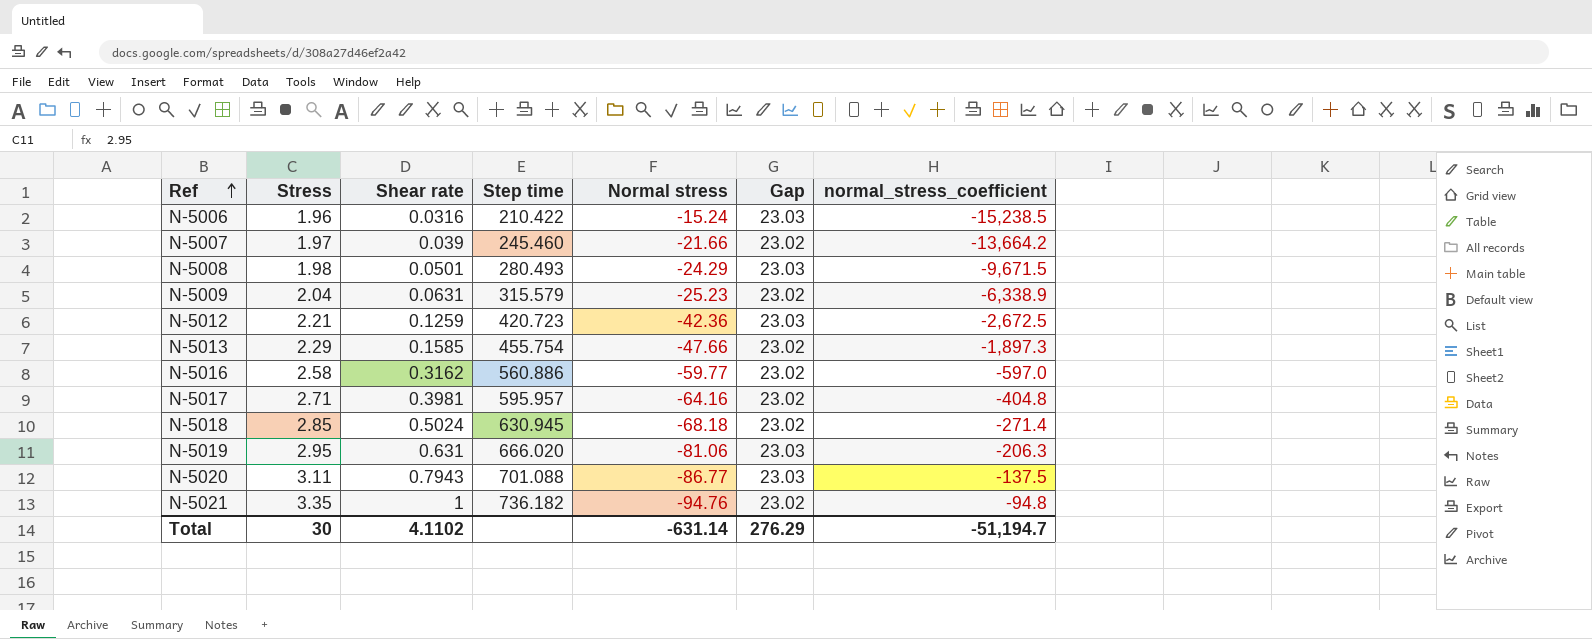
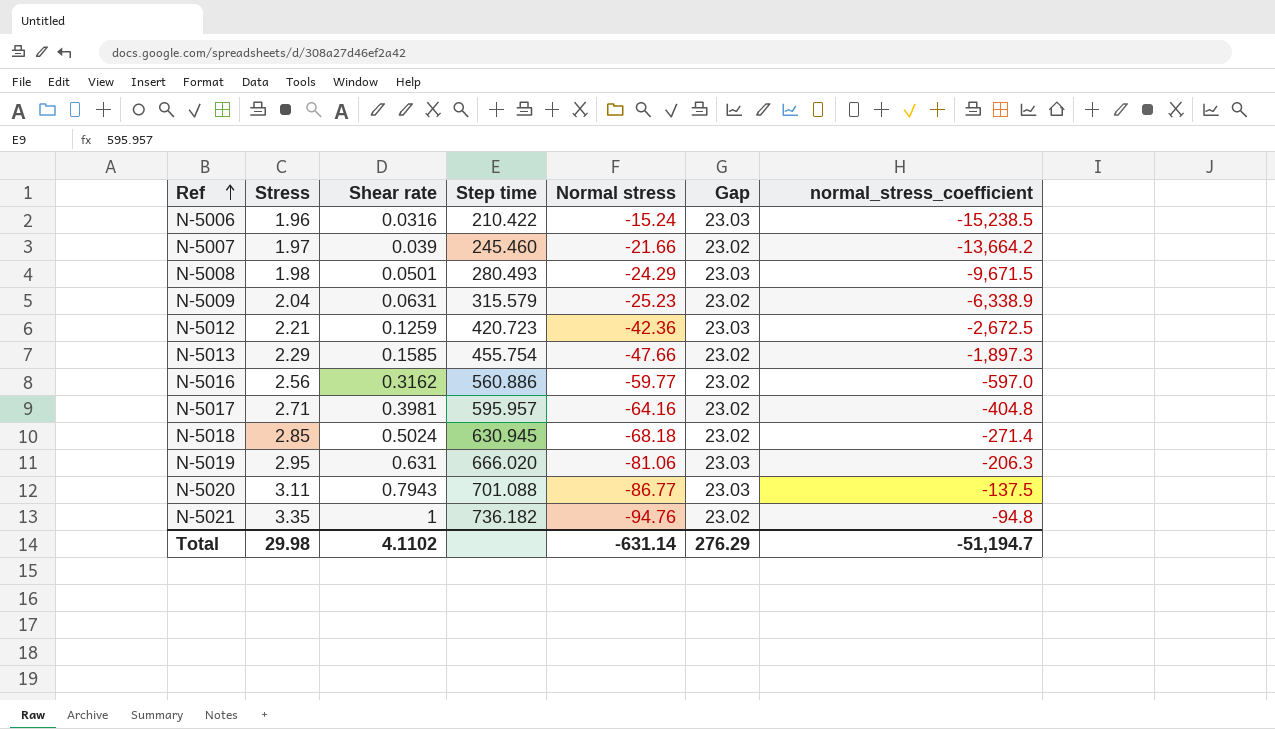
N-5016 | Stress: 2.58 -> 2.56
Total | Stress: 30 -> 29.98

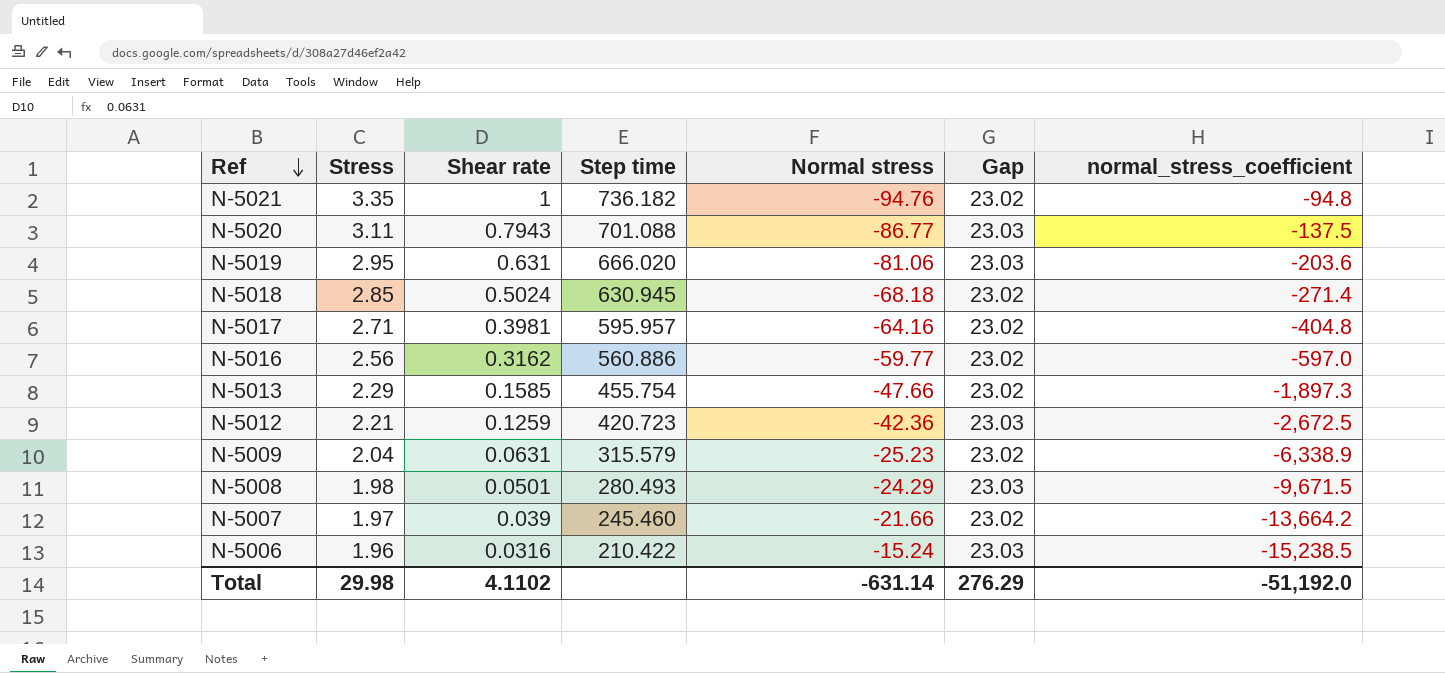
row order: Ref ascending -> Ref descending
N-5019 | normal_stress_coefficient: -206.3 -> -203.6
Total | normal_stress_coefficient: -51,194.7 -> -51,192.0

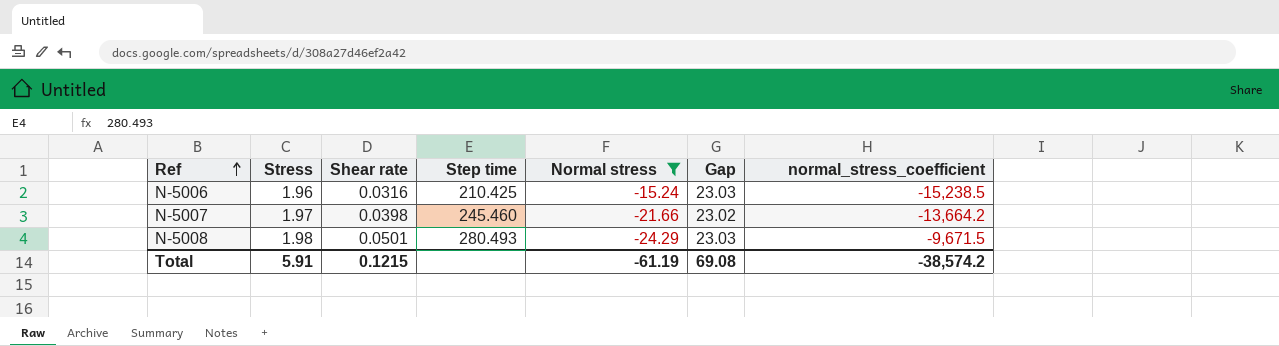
filter: none -> Normal stress >= -24.29
row order: Ref descending -> Ref ascending
N-5006 | Step time: 210.422 -> 210.425
N-5007 | Shear rate: 0.039 -> 0.0398
Total | Stress: 29.98 -> 5.91
Total | Shear rate: 4.1102 -> 0.1215
Total | Normal stress: -631.14 -> -61.19
Total | Gap: 276.29 -> 69.08
Total | normal_stress_coefficient: -51,192.0 -> -38,574.2

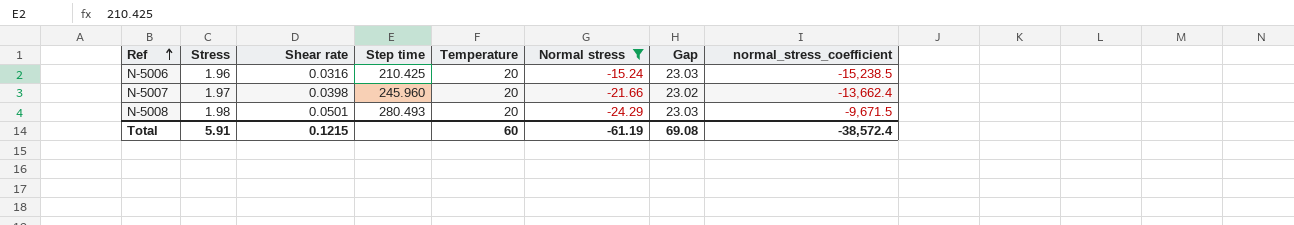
column Temperature | position: none -> 5
N-5007 | Step time: 245.460 -> 245.960
N-5007 | normal_stress_coefficient: -13,664.2 -> -13,662.4
Total | normal_stress_coefficient: -38,574.2 -> -38,572.4

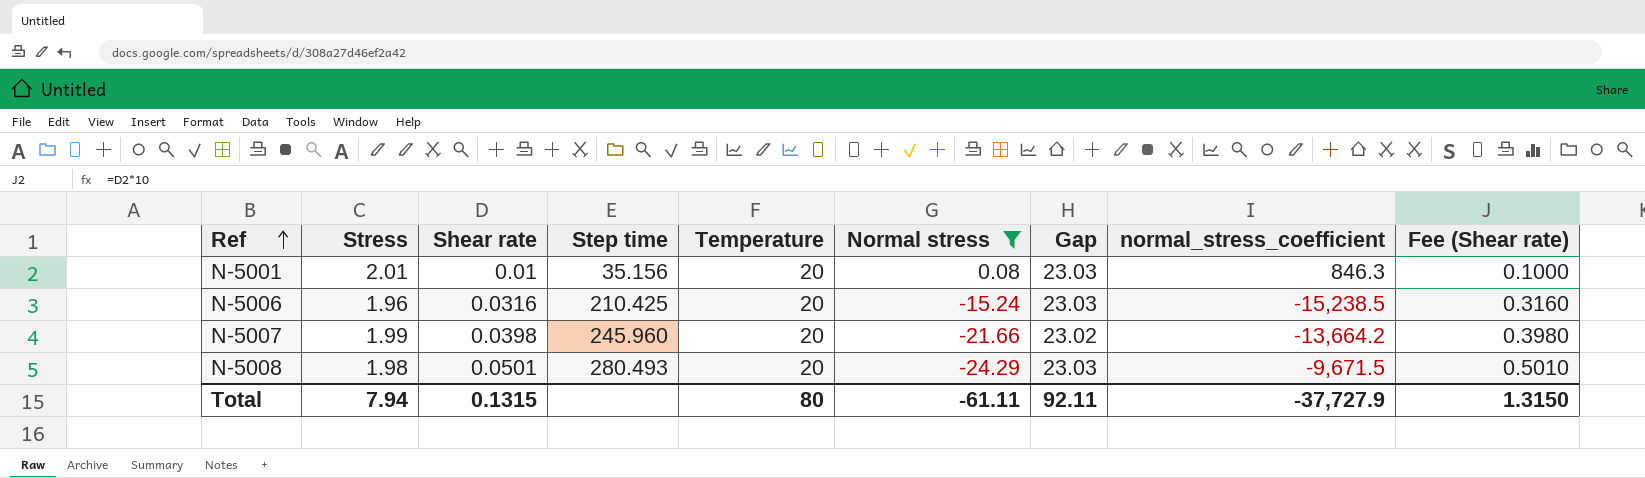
column Fee (Shear rate) | formula: none -> [Shear rate] * 10
row N-5001: none -> 2.01 | 0.01 | 35.156 | 20 | 0.08 | 23.03 | 846.3 | 0.1000
N-5007 | Stress: 1.97 -> 1.99
N-5007 | normal_stress_coefficient: -13,662.4 -> -13,664.2
Total | Stress: 5.91 -> 7.94
Total | Shear rate: 0.1215 -> 0.1315
Total | Temperature: 60 -> 80
Total | Normal stress: -61.19 -> -61.11
Total | Gap: 69.08 -> 92.11
Total | normal_stress_coefficient: -38,572.4 -> -37,727.9

